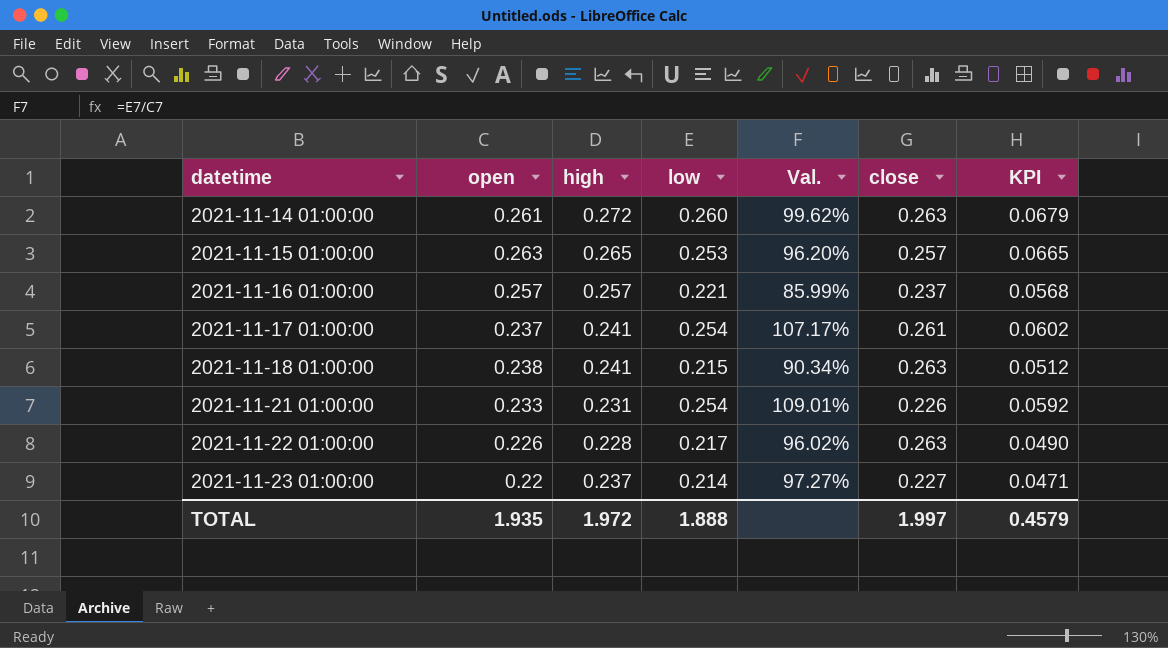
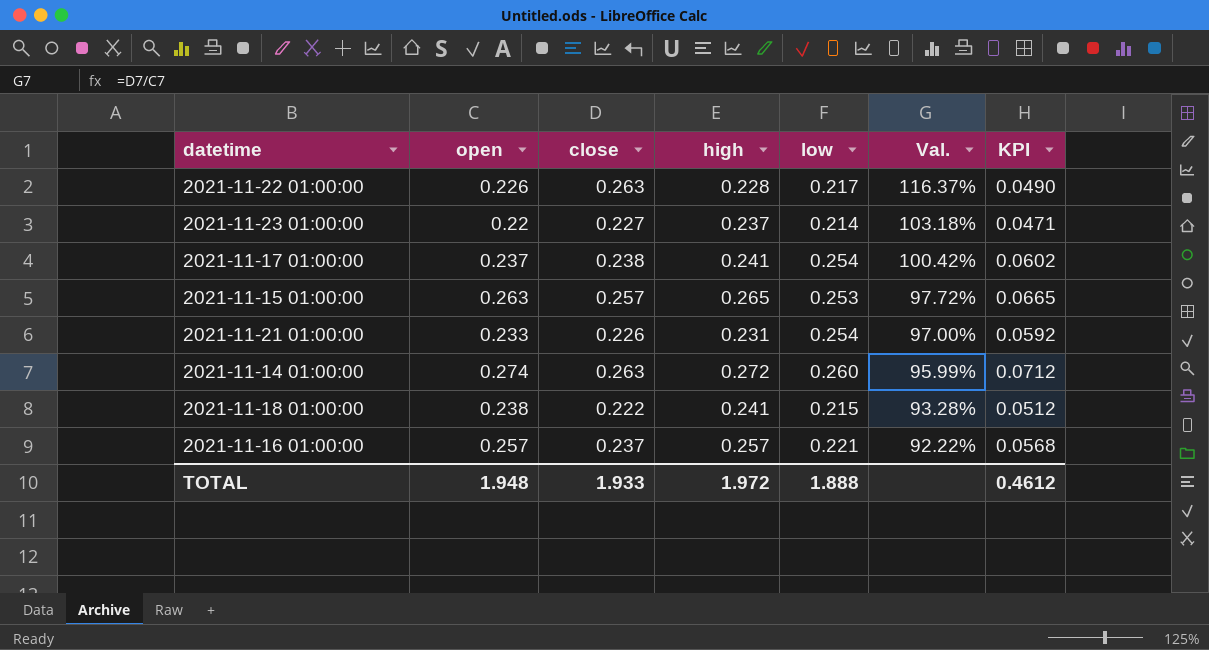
row order: datetime ascending -> Val. descending
column close | position: 6 -> 3
column Val. | formula: [low] / [open] -> [close] / [open]
2021-11-17 01:00:00 | close: 0.261 -> 0.238
2021-11-14 01:00:00 | open: 0.261 -> 0.274
2021-11-14 01:00:00 | KPI: 0.0679 -> 0.0712
2021-11-18 01:00:00 | close: 0.263 -> 0.222
TOTAL | open: 1.935 -> 1.948
TOTAL | close: 1.997 -> 1.933
TOTAL | KPI: 0.4579 -> 0.4612

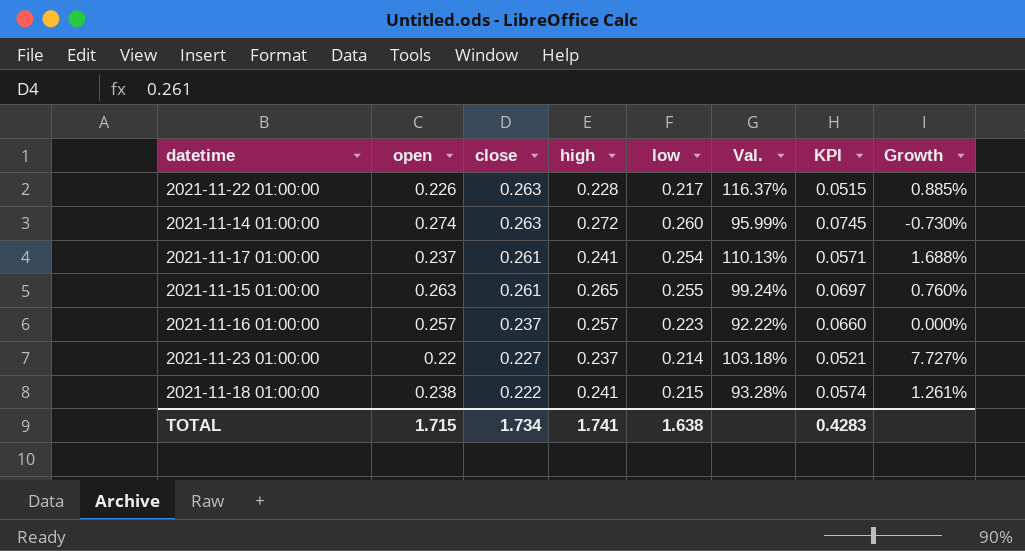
row order: Val. descending -> close descending
column KPI | formula: [open] * [low] -> [open] * [high]
column Growth | formula: none -> ([high] - [open]) / [open]
row 2021-11-21 01:00:00: 0.233 | 0.226 | 0.231 | 0.254 | 97.00% | 0.0592 -> none
2021-11-17 01:00:00 | close: 0.238 -> 0.261
2021-11-17 01:00:00 | Val.: 100.42% -> 110.13%
2021-11-15 01:00:00 | close: 0.257 -> 0.261
2021-11-15 01:00:00 | low: 0.253 -> 0.255
2021-11-15 01:00:00 | Val.: 97.72% -> 99.24%
2021-11-16 01:00:00 | low: 0.221 -> 0.223
TOTAL | open: 1.948 -> 1.715
TOTAL | close: 1.933 -> 1.734
TOTAL | high: 1.972 -> 1.741
TOTAL | low: 1.888 -> 1.638
TOTAL | KPI: 0.4612 -> 0.4283

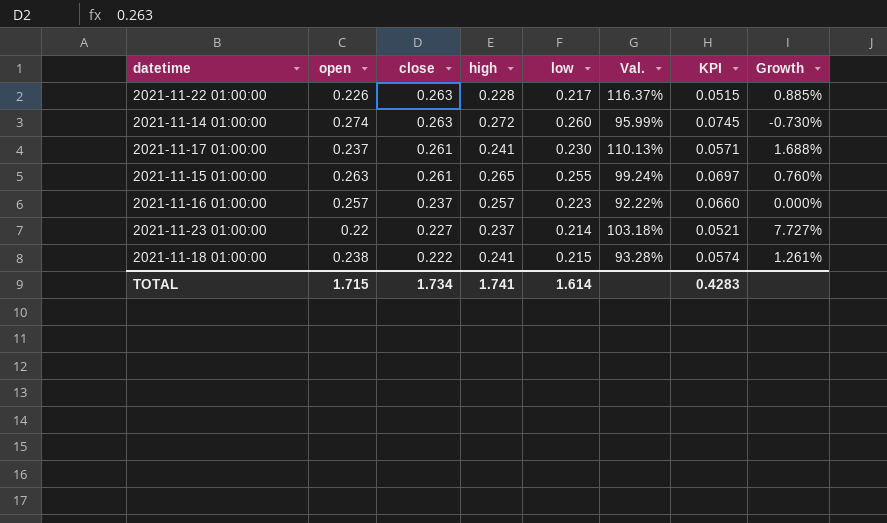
2021-11-17 01:00:00 | low: 0.254 -> 0.230
TOTAL | low: 1.638 -> 1.614

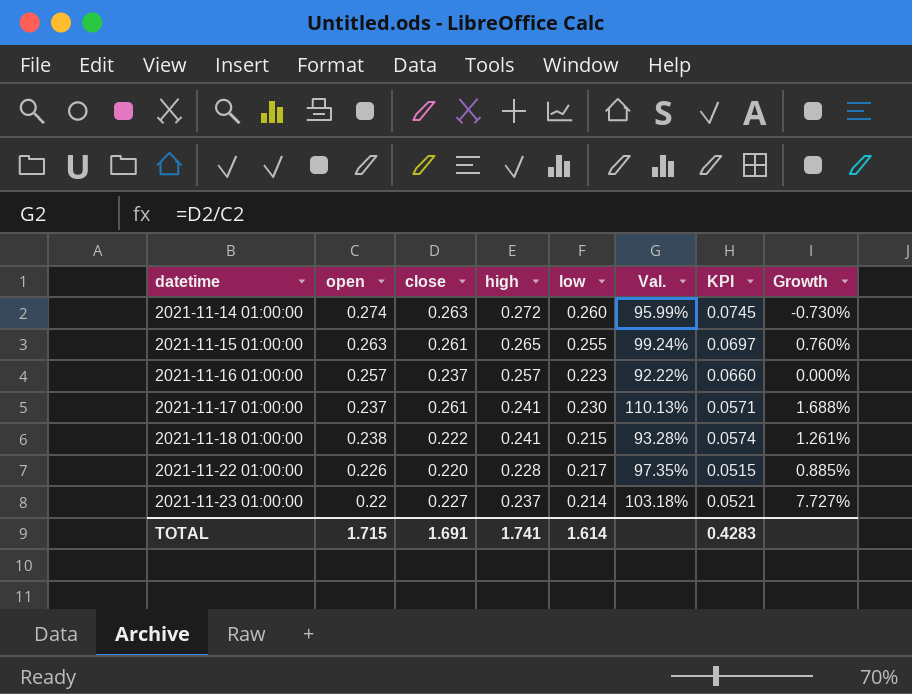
row order: close descending -> datetime ascending
2021-11-22 01:00:00 | close: 0.263 -> 0.220
2021-11-22 01:00:00 | Val.: 116.37% -> 97.35%
TOTAL | close: 1.734 -> 1.691

